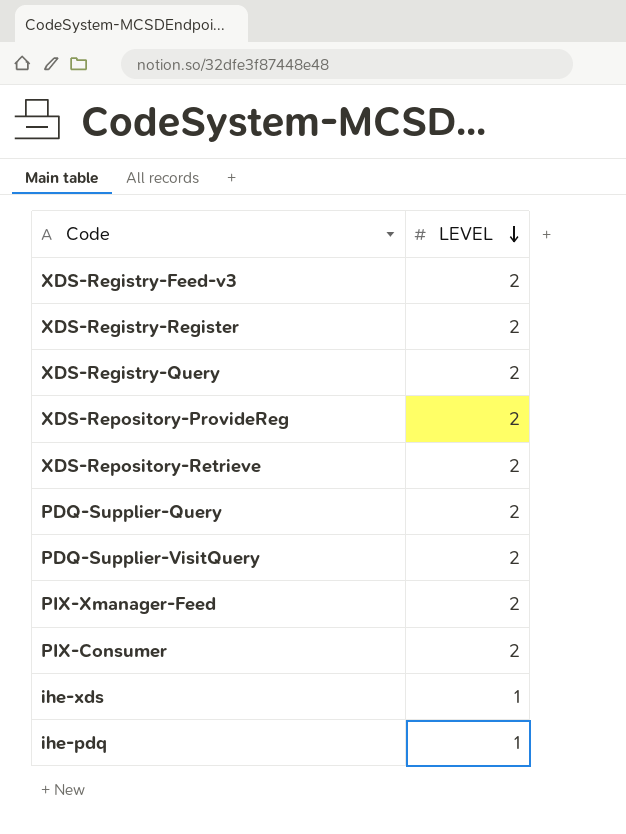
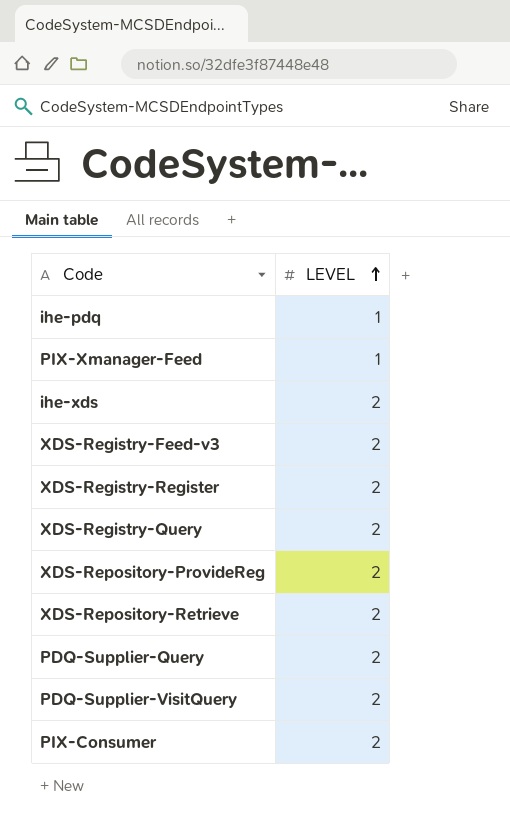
row order: LEVEL descending -> LEVEL ascending
PIX-Xmanager-Feed | LEVEL: 2 -> 1
ihe-xds | LEVEL: 1 -> 2

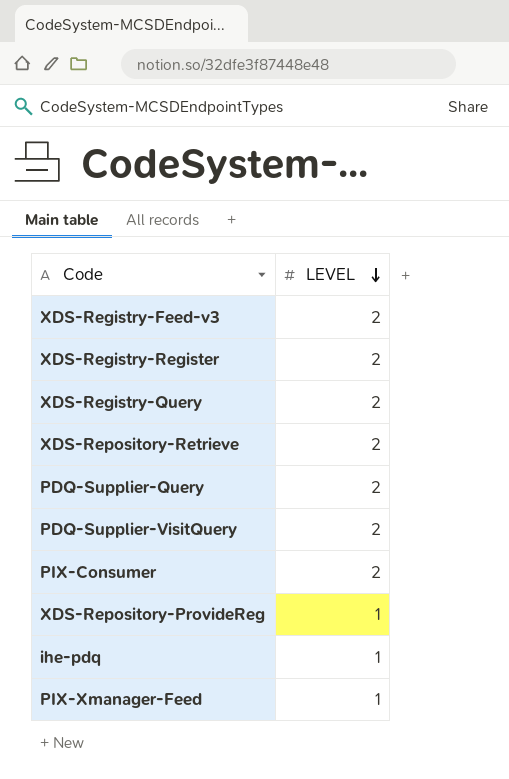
row order: LEVEL ascending -> LEVEL descending
row ihe-xds: 2 -> none
XDS-Repository-ProvideReg | LEVEL: 2 -> 1

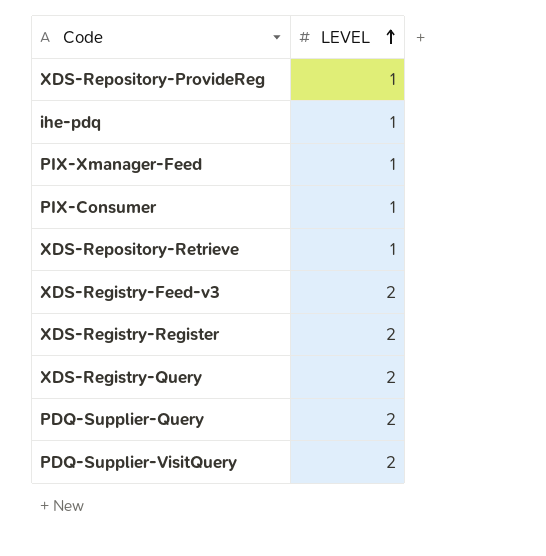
row order: LEVEL descending -> LEVEL ascending
PIX-Consumer | LEVEL: 2 -> 1
XDS-Repository-Retrieve | LEVEL: 2 -> 1

